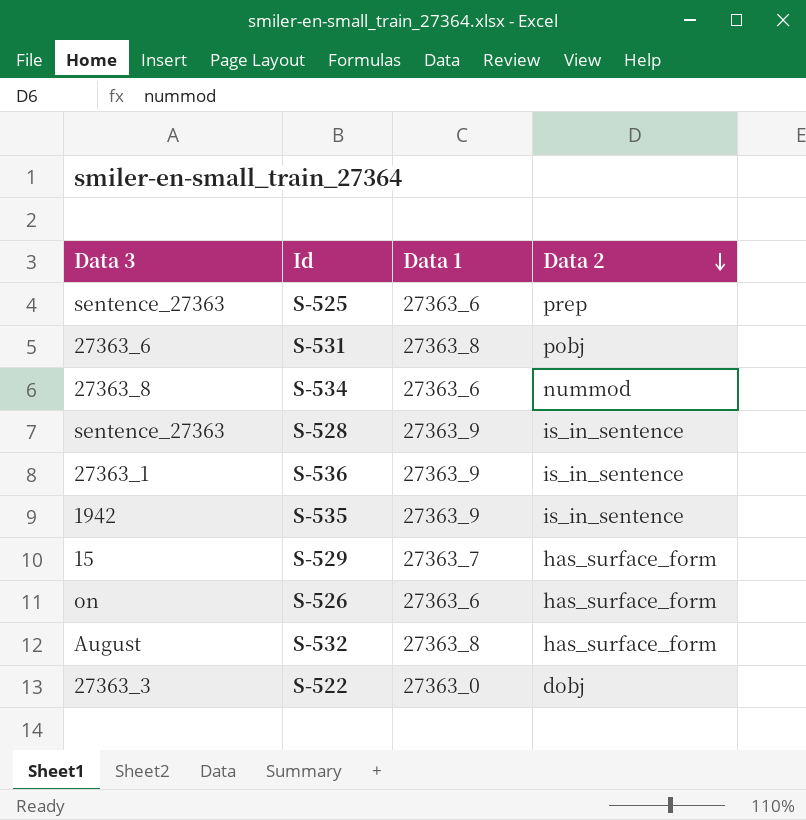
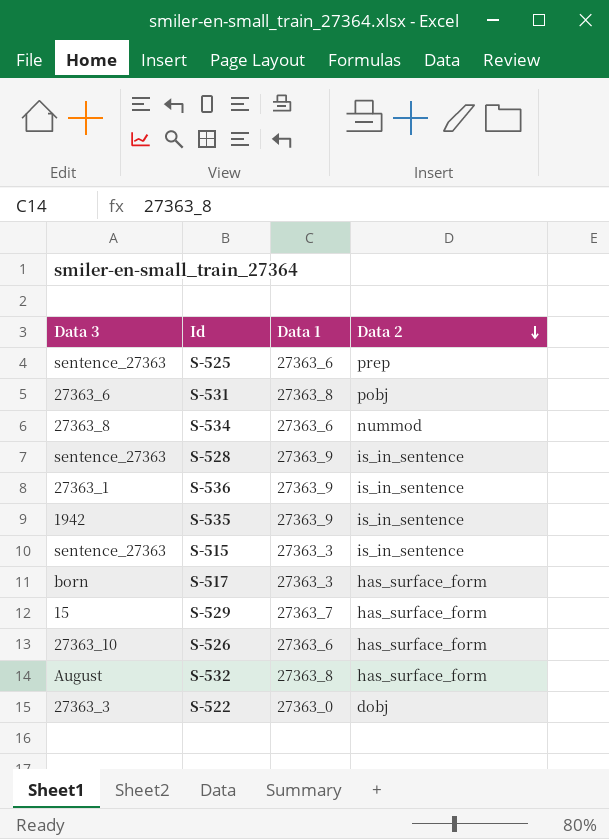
row S-515: none -> sentence_27363 | 27363_3 | is_in_sentence
row S-517: none -> born | 27363_3 | has_surface_form
S-526 | Data 3: on -> 27363_10

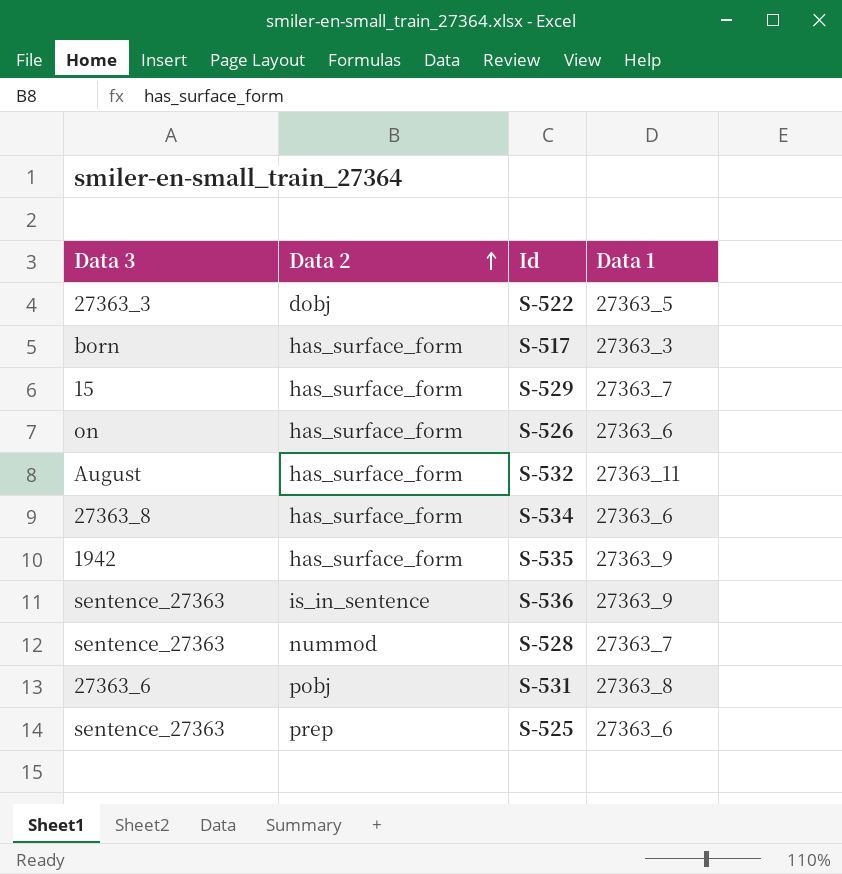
row order: Data 2 descending -> Data 2 ascending
column Data 2 | position: 4 -> 2
row S-515: sentence_27363 | 27363_3 | is_in_sentence -> none
S-522 | Data 1: 27363_0 -> 27363_5
S-526 | Data 3: 27363_10 -> on
S-532 | Data 1: 27363_8 -> 27363_11
S-534 | Data 2: nummod -> has_surface_form
S-535 | Data 2: is_in_sentence -> has_surface_form
S-536 | Data 3: 27363_1 -> sentence_27363
S-528 | Data 2: is_in_sentence -> nummod
S-528 | Data 1: 27363_9 -> 27363_7

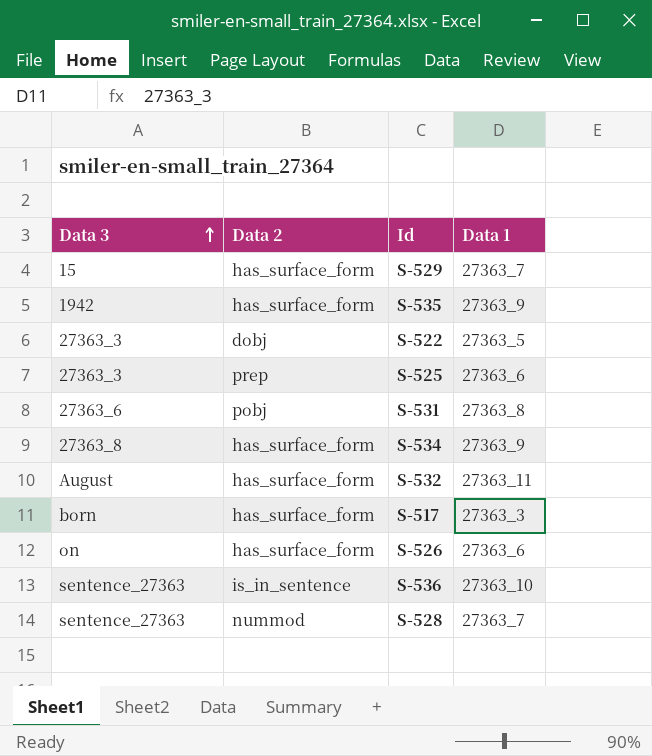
row order: Data 2 ascending -> Data 3 ascending
S-525 | Data 3: sentence_27363 -> 27363_3
S-534 | Data 1: 27363_6 -> 27363_9
S-536 | Data 1: 27363_9 -> 27363_10

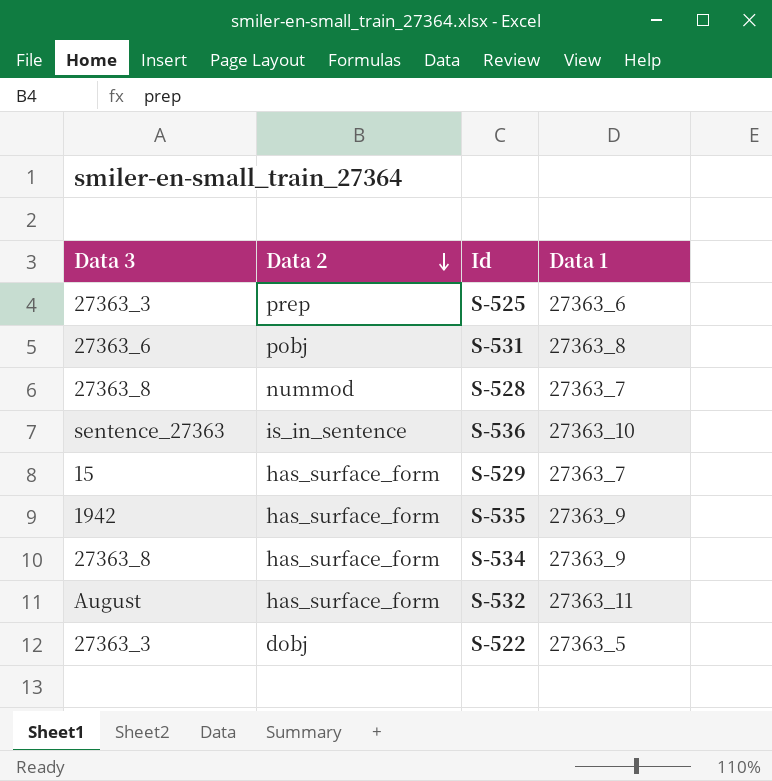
row order: Data 3 ascending -> Data 2 descending
row S-517: born | has_surface_form | 27363_3 -> none
row S-526: on | has_surface_form | 27363_6 -> none
S-528 | Data 3: sentence_27363 -> 27363_8

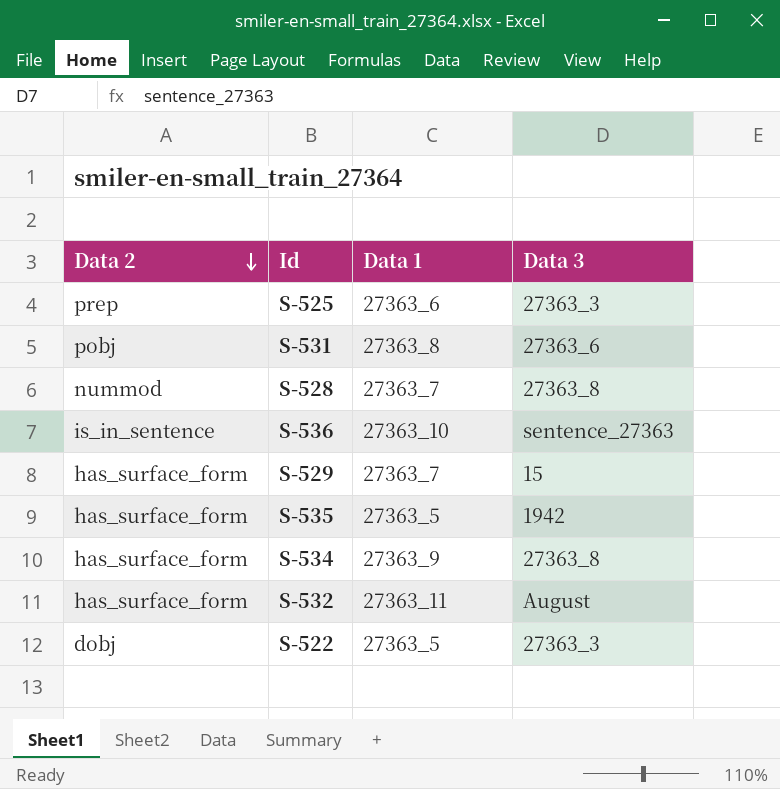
column Data 3 | position: 1 -> 4
S-535 | Data 1: 27363_9 -> 27363_5

